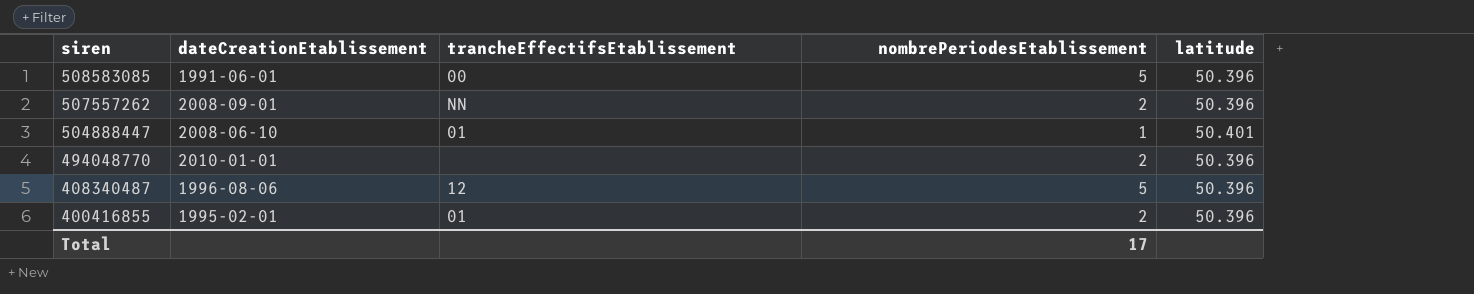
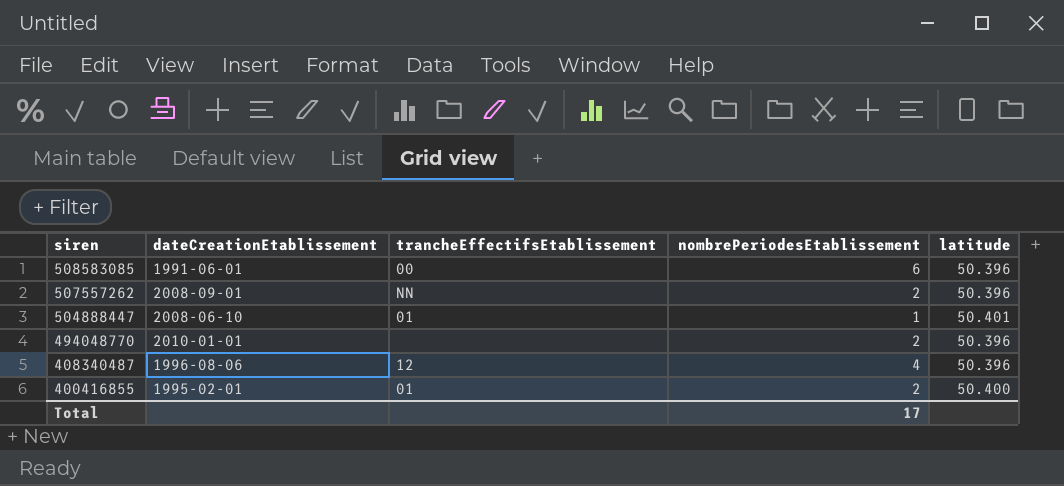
508583085 | nombrePeriodesEtablissement: 5 -> 6
408340487 | nombrePeriodesEtablissement: 5 -> 4
400416855 | latitude: 50.396 -> 50.400

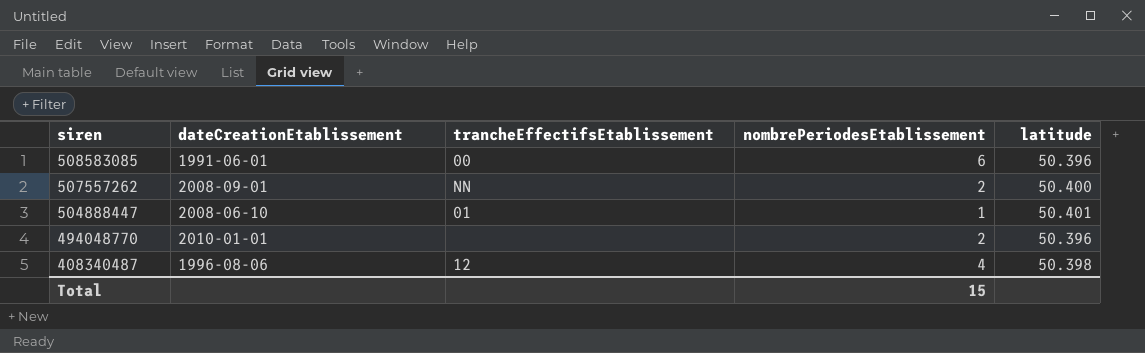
row 400416855: 1995-02-01 | 01 | 2 | 50.400 -> none
507557262 | latitude: 50.396 -> 50.400
408340487 | latitude: 50.396 -> 50.398
Total | nombrePeriodesEtablissement: 17 -> 15

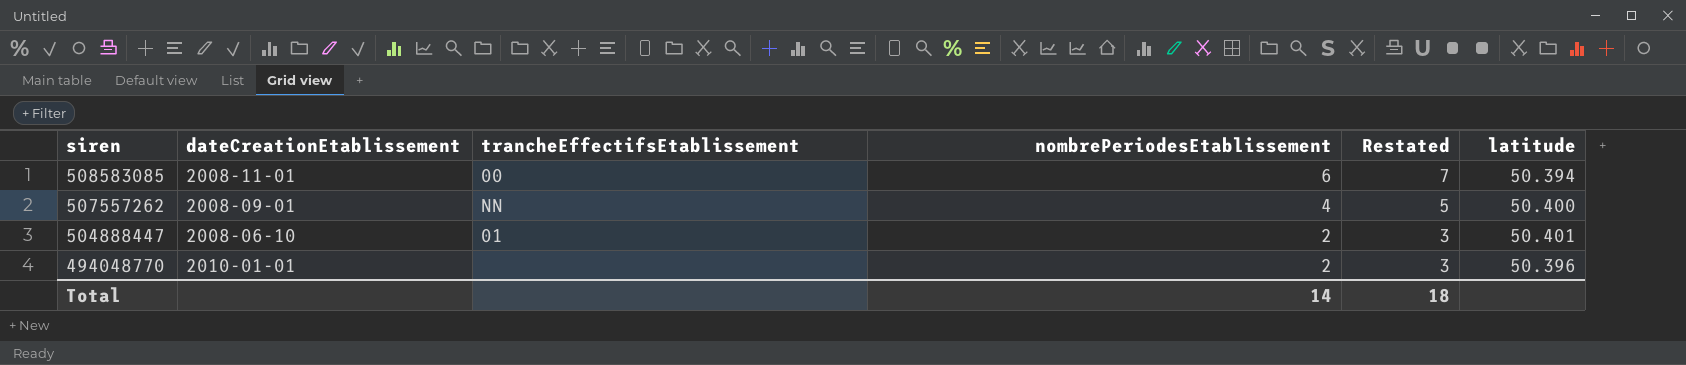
column Restated | formula: none -> [nombrePeriodesEtablissement] + 1
row 408340487: 1996-08-06 | 12 | 4 | 50.398 -> none
508583085 | dateCreationEtablissement: 1991-06-01 -> 2008-11-01
508583085 | latitude: 50.396 -> 50.394
507557262 | nombrePeriodesEtablissement: 2 -> 4
504888447 | nombrePeriodesEtablissement: 1 -> 2
Total | nombrePeriodesEtablissement: 15 -> 14

